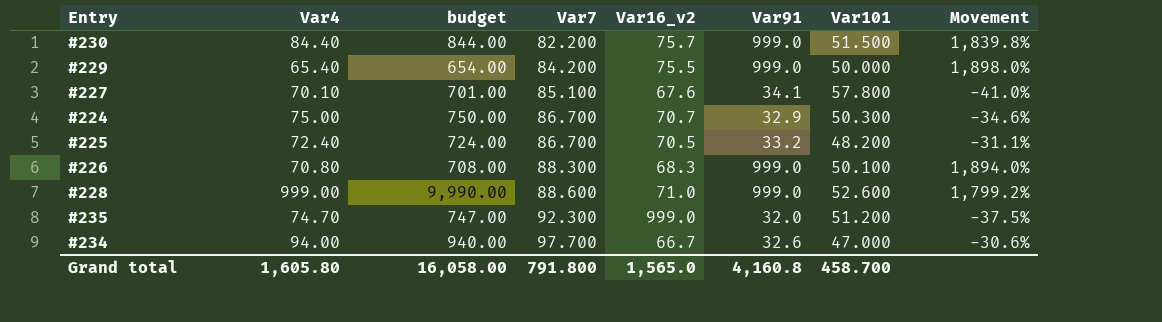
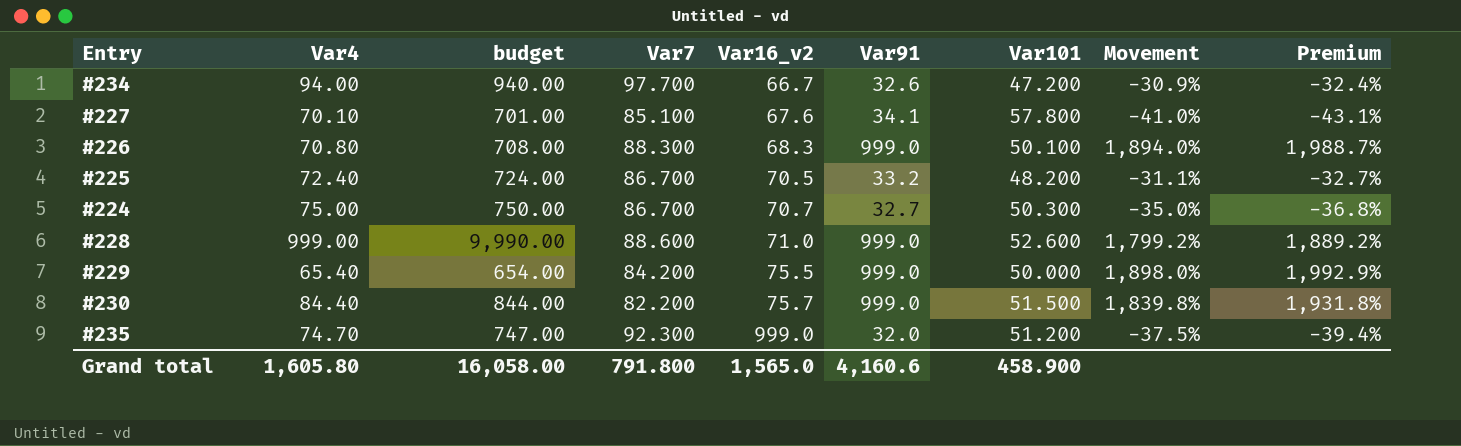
row order: Var7 ascending -> Var16_v2 ascending
column Premium | formula: none -> [Movement] * 1.05
#234 | Var101: 47.000 -> 47.200
#234 | Movement: -30.6% -> -30.9%
#224 | Var91: 32.9 -> 32.7
#224 | Movement: -34.6% -> -35.0%
Grand total | Var91: 4,160.8 -> 4,160.6
Grand total | Var101: 458.700 -> 458.900

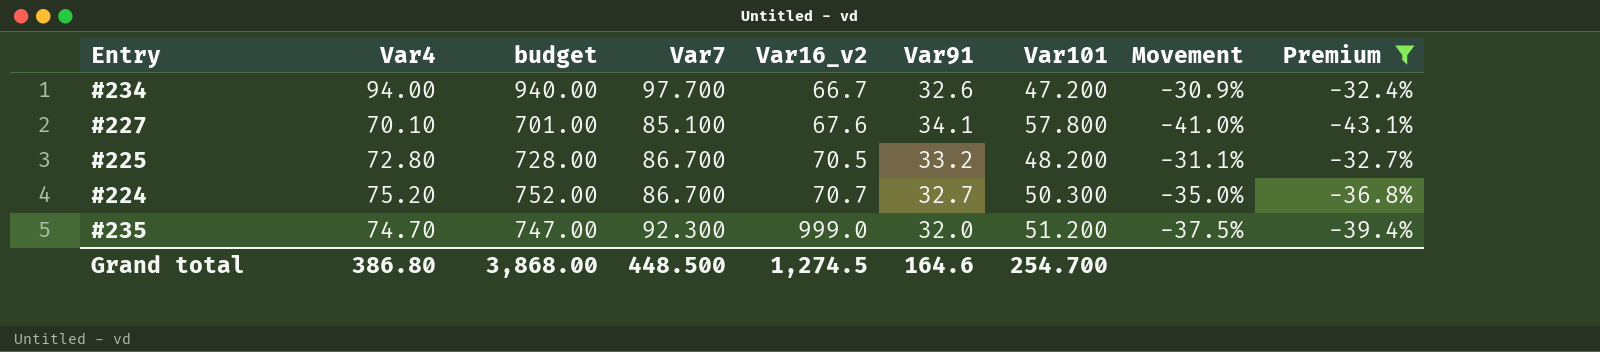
filter: none -> Premium <= -32.4%
#225 | Var4: 72.40 -> 72.80
#225 | budget: 724.00 -> 728.00
#224 | Var4: 75.00 -> 75.20
#224 | budget: 750.00 -> 752.00
Grand total | Var4: 1,605.80 -> 386.80
Grand total | budget: 16,058.00 -> 3,868.00
Grand total | Var7: 791.800 -> 448.500
Grand total | Var16_v2: 1,565.0 -> 1,274.5
Grand total | Var91: 4,160.6 -> 164.6
Grand total | Var101: 458.900 -> 254.700

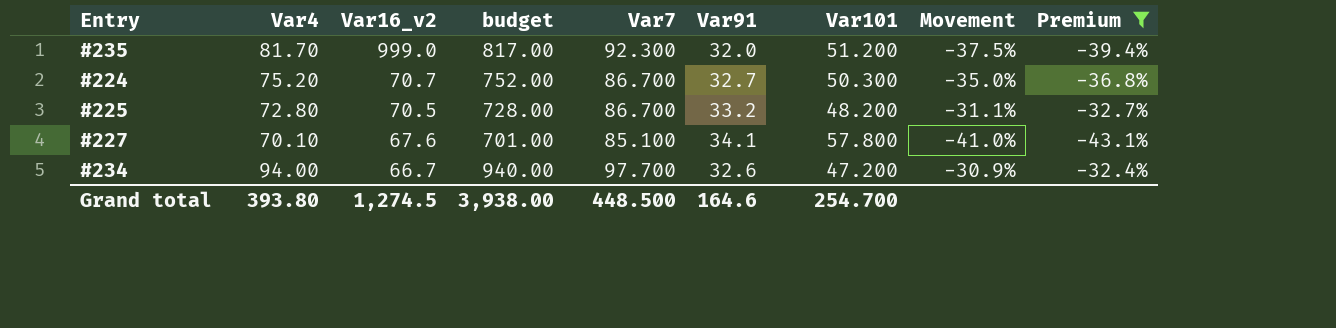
row order: Var16_v2 ascending -> Var16_v2 descending
column Var16_v2 | position: 5 -> 3
#235 | Var4: 74.70 -> 81.70
#235 | budget: 747.00 -> 817.00
Grand total | Var4: 386.80 -> 393.80
Grand total | budget: 3,868.00 -> 3,938.00

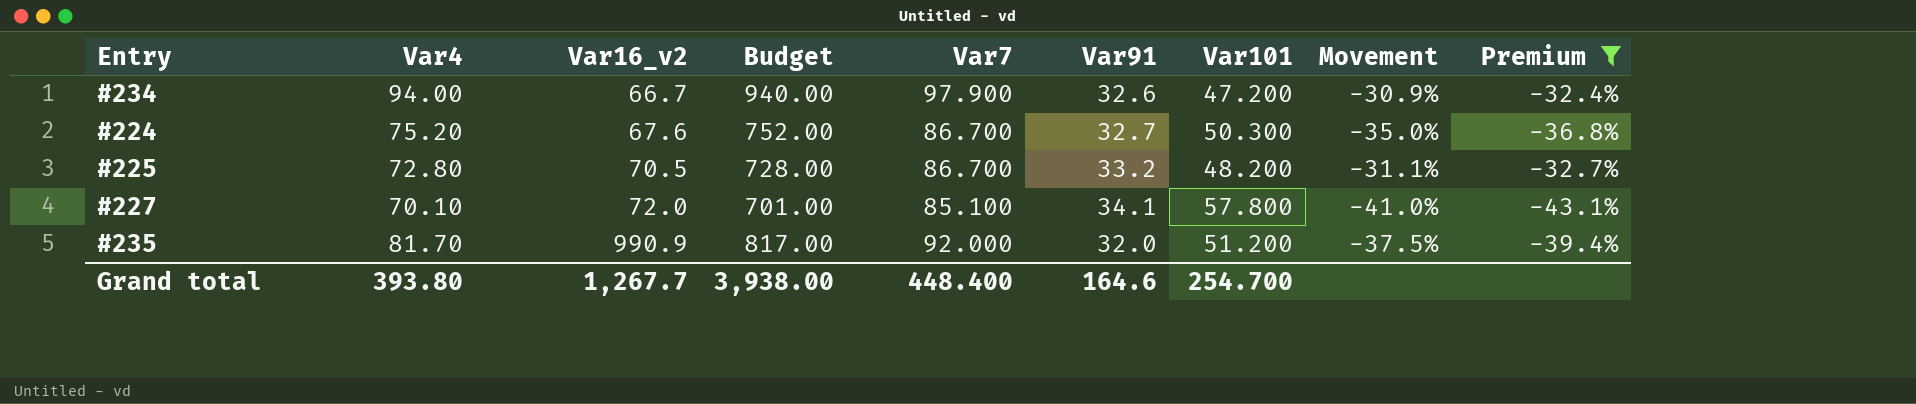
row order: Var16_v2 descending -> Var16_v2 ascending
column name: budget -> Budget
#234 | Var7: 97.700 -> 97.900
#224 | Var16_v2: 70.7 -> 67.6
#227 | Var16_v2: 67.6 -> 72.0
#235 | Var16_v2: 999.0 -> 990.9
#235 | Var7: 92.300 -> 92.000
Grand total | Var16_v2: 1,274.5 -> 1,267.7
Grand total | Var7: 448.500 -> 448.400

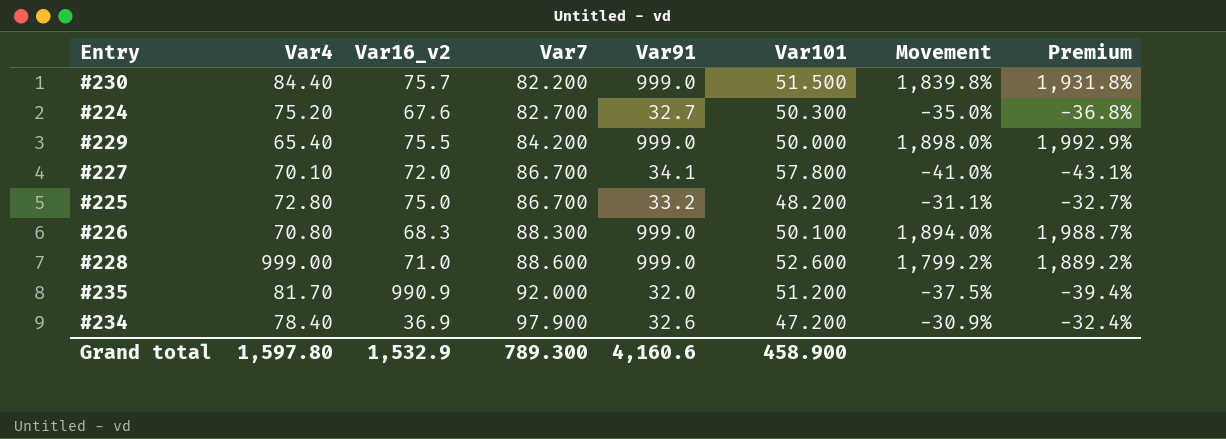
filter: Premium <= -32.4% -> none
row order: Var16_v2 ascending -> Var7 ascending
column Budget | formula: [Var4] * 10 -> none
#224 | Var7: 86.700 -> 82.700
#227 | Var7: 85.100 -> 86.700
#225 | Var16_v2: 70.5 -> 75.0
#234 | Var4: 94.00 -> 78.40
#234 | Var16_v2: 66.7 -> 36.9
Grand total | Var4: 393.80 -> 1,597.80
Grand total | Var16_v2: 1,267.7 -> 1,532.9
Grand total | Var7: 448.400 -> 789.300
Grand total | Var91: 164.6 -> 4,160.6
Grand total | Var101: 254.700 -> 458.900

